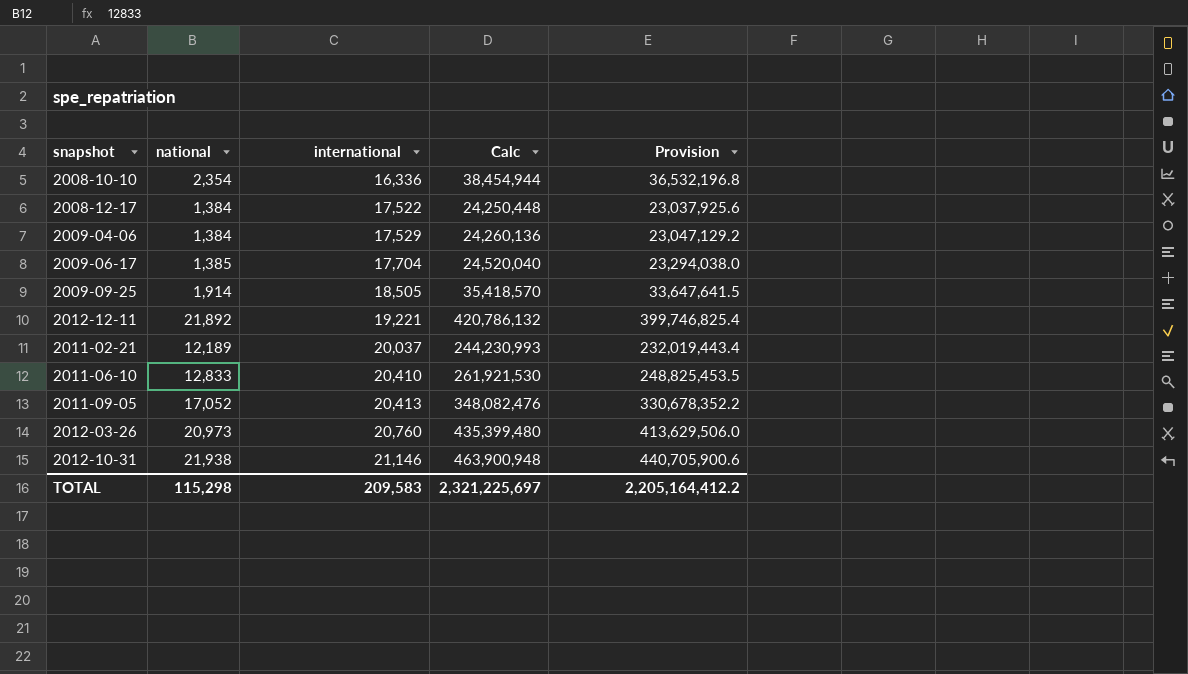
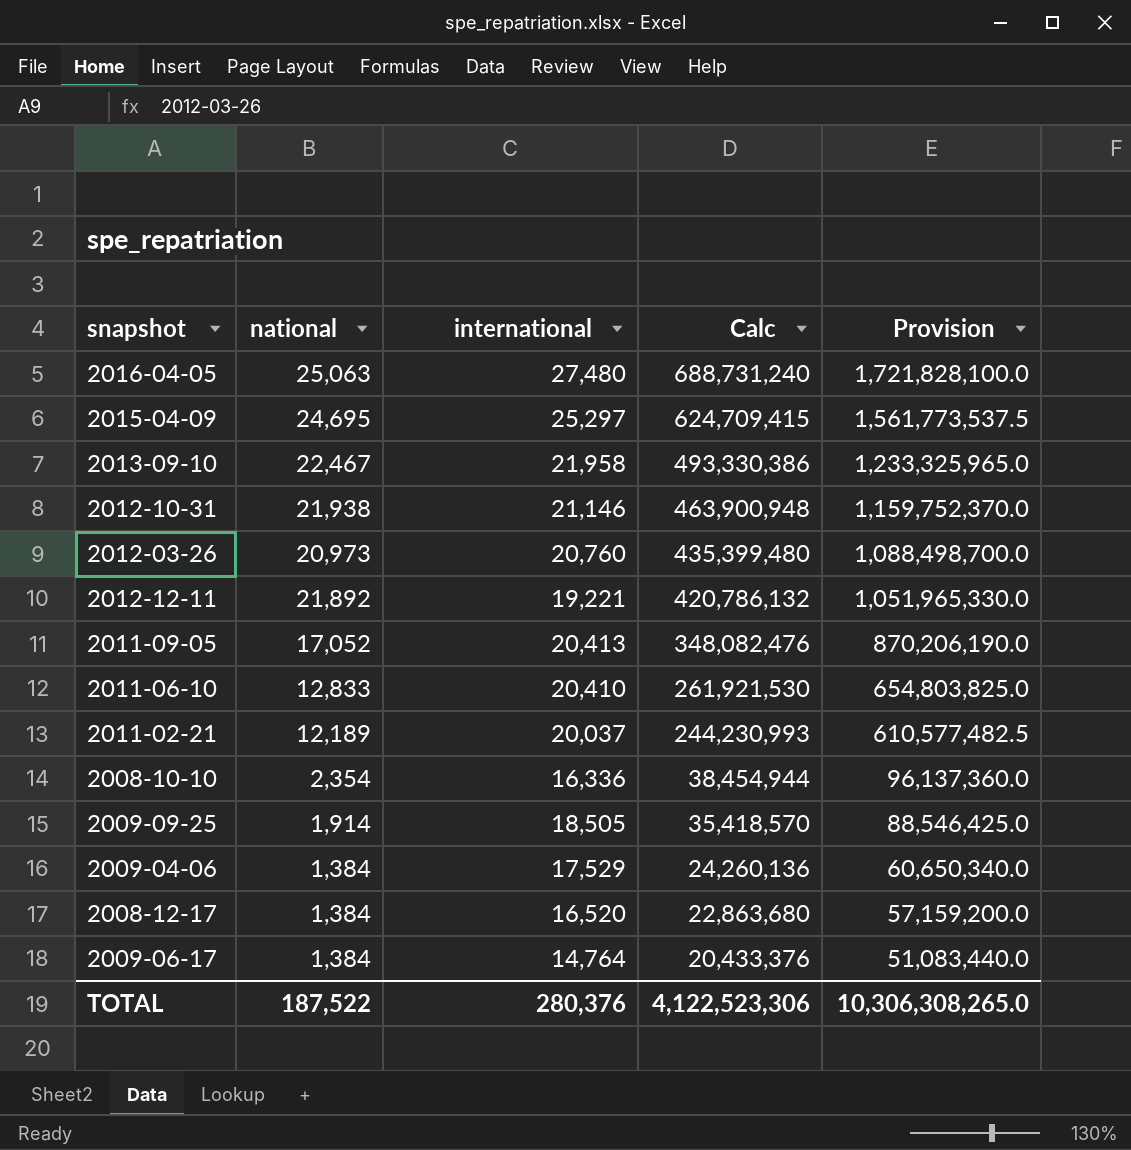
row order: international ascending -> Calc descending
column Provision | formula: [Calc] * 0.95 -> [Calc] * 2.5
row 2016-04-05: none -> 25,063 | 27,480 | 688,731,240 | 1,721,828,100.0
row 2015-04-09: none -> 24,695 | 25,297 | 624,709,415 | 1,561,773,537.5
row 2013-09-10: none -> 22,467 | 21,958 | 493,330,386 | 1,233,325,965.0
2008-12-17 | international: 17,522 -> 16,520
2008-12-17 | Calc: 24,250,448 -> 22,863,680
2009-06-17 | national: 1,385 -> 1,384
2009-06-17 | international: 17,704 -> 14,764
2009-06-17 | Calc: 24,520,040 -> 20,433,376
TOTAL | national: 115,298 -> 187,522
TOTAL | international: 209,583 -> 280,376
TOTAL | Calc: 2,321,225,697 -> 4,122,523,306
TOTAL | Provision: 2,205,164,412.2 -> 10,306,308,265.0

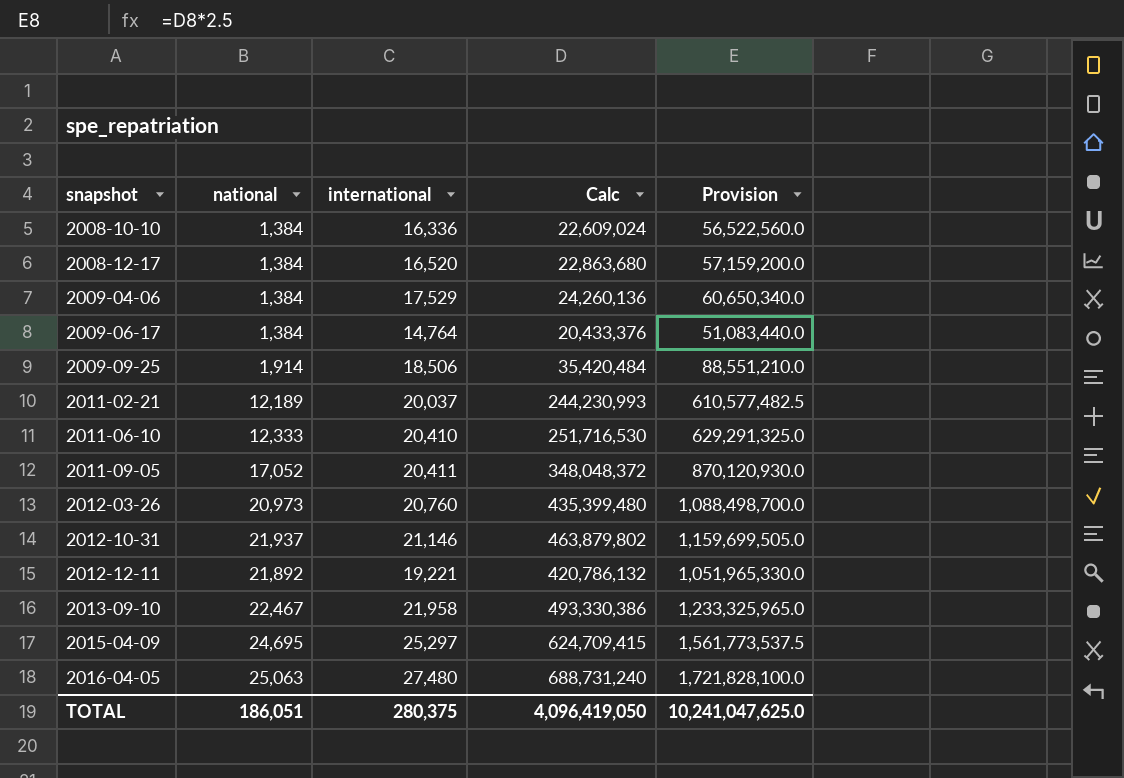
row order: Calc descending -> snapshot ascending
2008-10-10 | national: 2,354 -> 1,384
2008-10-10 | Calc: 38,454,944 -> 22,609,024
2008-10-10 | Provision: 96,137,360.0 -> 56,522,560.0
2009-09-25 | international: 18,505 -> 18,506
2009-09-25 | Calc: 35,418,570 -> 35,420,484
2009-09-25 | Provision: 88,546,425.0 -> 88,551,210.0
2011-06-10 | national: 12,833 -> 12,333
2011-06-10 | Calc: 261,921,530 -> 251,716,530
2011-06-10 | Provision: 654,803,825.0 -> 629,291,325.0
2011-09-05 | international: 20,413 -> 20,411
2011-09-05 | Calc: 348,082,476 -> 348,048,372
2011-09-05 | Provision: 870,206,190.0 -> 870,120,930.0
2012-10-31 | national: 21,938 -> 21,937
2012-10-31 | Calc: 463,900,948 -> 463,879,802
2012-10-31 | Provision: 1,159,752,370.0 -> 1,159,699,505.0
TOTAL | national: 187,522 -> 186,051
TOTAL | international: 280,376 -> 280,375
TOTAL | Calc: 4,122,523,306 -> 4,096,419,050
TOTAL | Provision: 10,306,308,265.0 -> 10,241,047,625.0

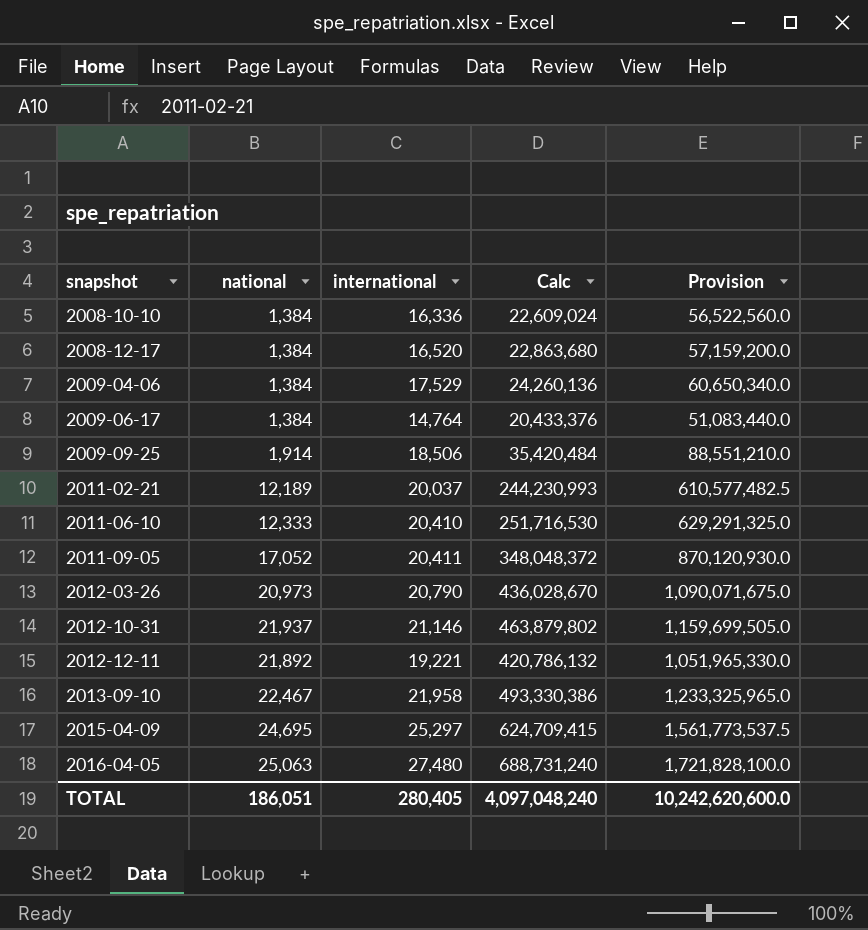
2012-03-26 | international: 20,760 -> 20,790
2012-03-26 | Calc: 435,399,480 -> 436,028,670
2012-03-26 | Provision: 1,088,498,700.0 -> 1,090,071,675.0
TOTAL | international: 280,375 -> 280,405
TOTAL | Calc: 4,096,419,050 -> 4,097,048,240
TOTAL | Provision: 10,241,047,625.0 -> 10,242,620,600.0

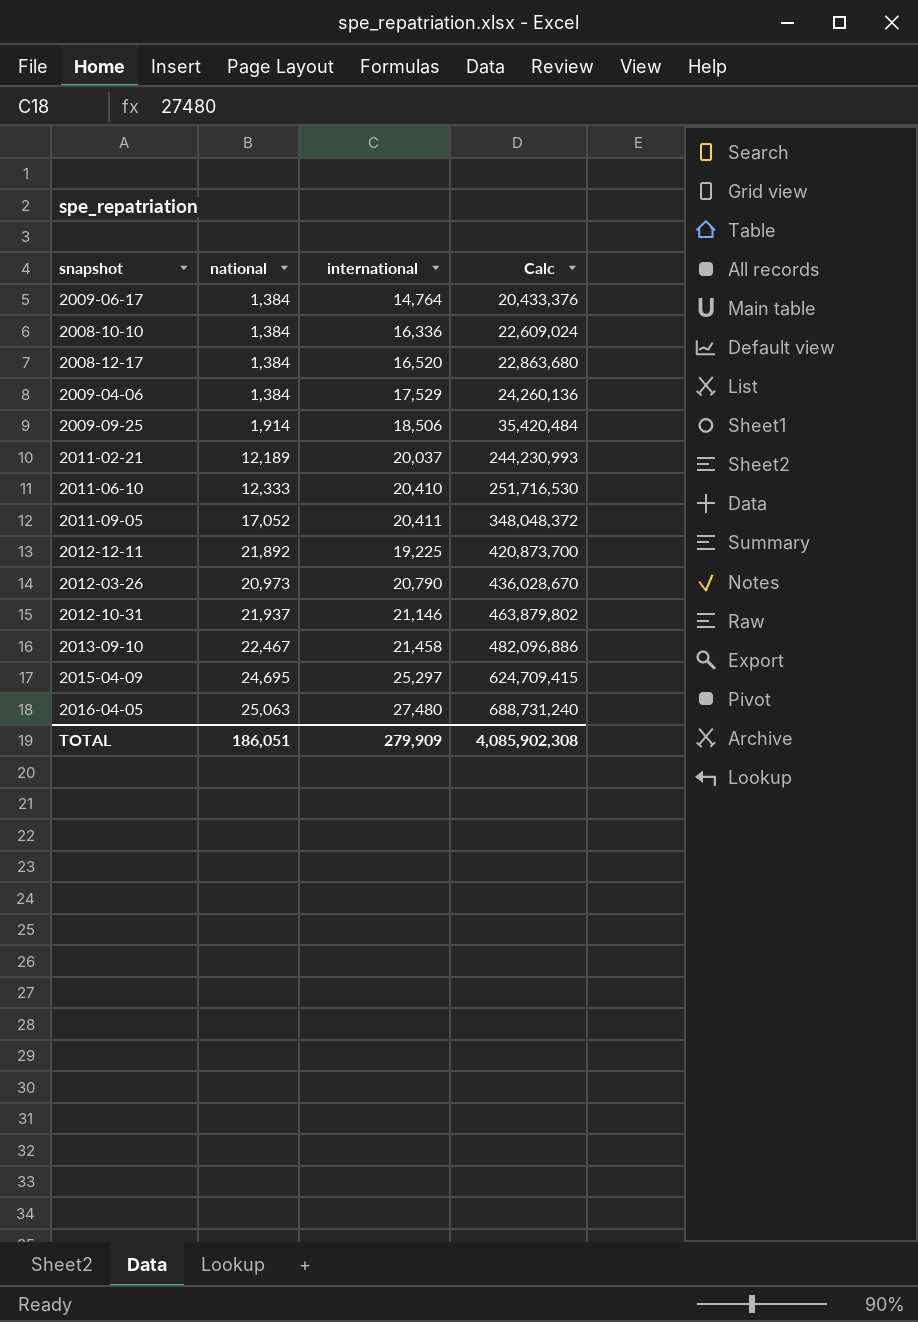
row order: snapshot ascending -> Calc ascending
column Provision | formula: [Calc] * 2.5 -> none
2012-12-11 | international: 19,221 -> 19,225
2012-12-11 | Calc: 420,786,132 -> 420,873,700
2013-09-10 | international: 21,958 -> 21,458
2013-09-10 | Calc: 493,330,386 -> 482,096,886
TOTAL | international: 280,405 -> 279,909
TOTAL | Calc: 4,097,048,240 -> 4,085,902,308

